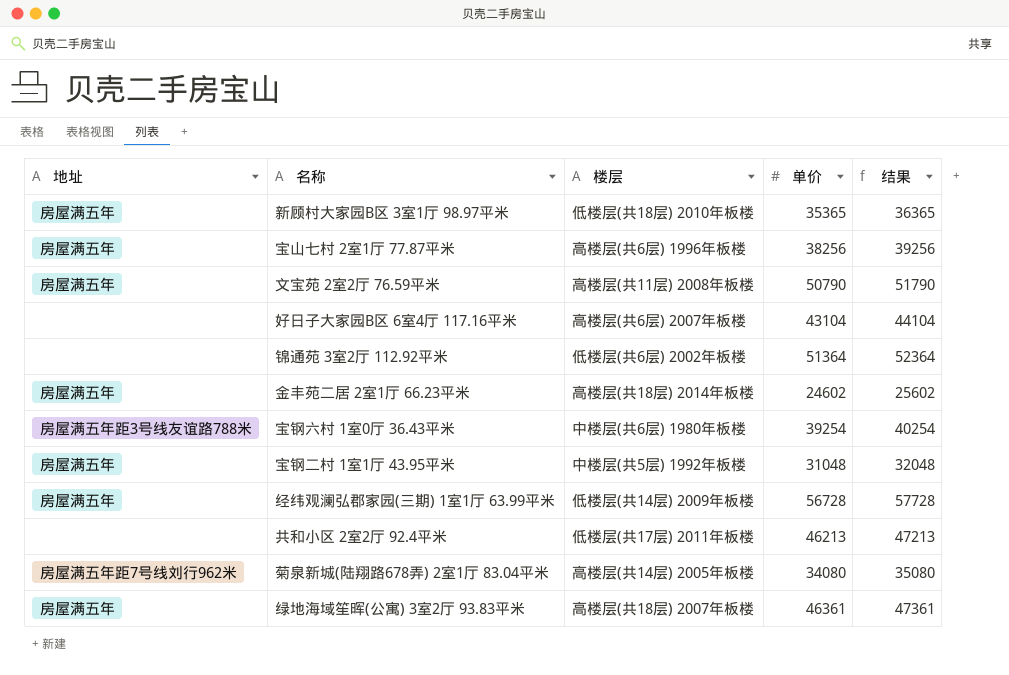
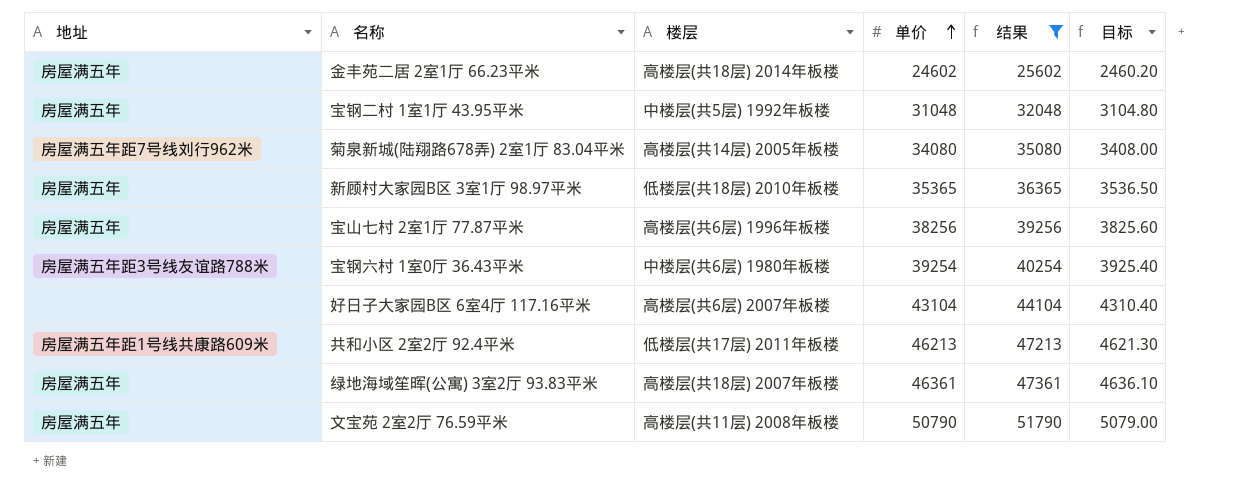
filter: none -> 结果 <= 51790
row order: none -> 单价 ascending
column 目标 | formula: none -> [单价] * 0.1
共和小区 2室2厅 92.4平米 | 地址: none -> 房屋满五年距1号线共康路609米

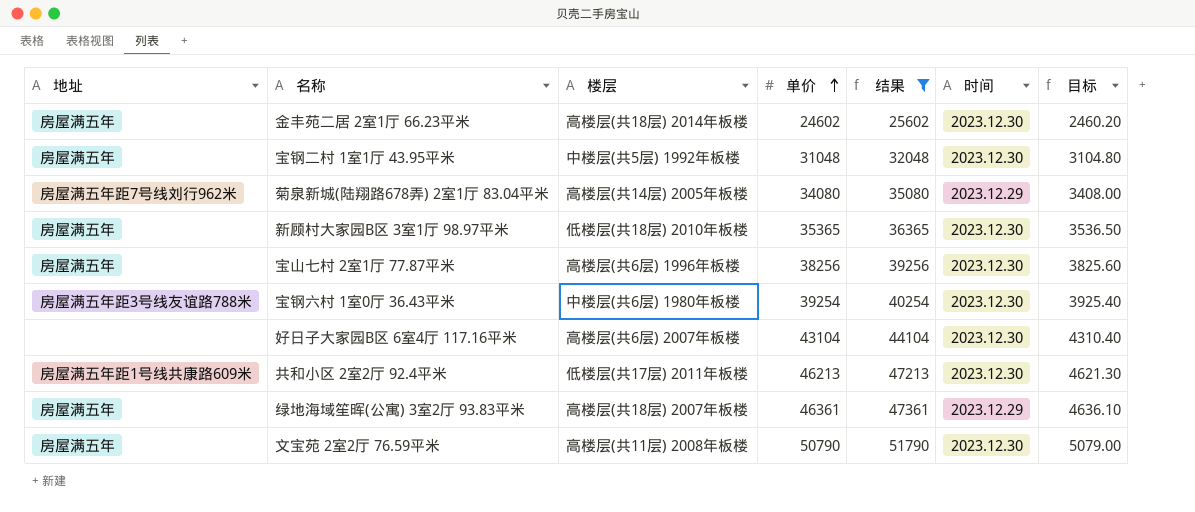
column 时间 | position: none -> 6

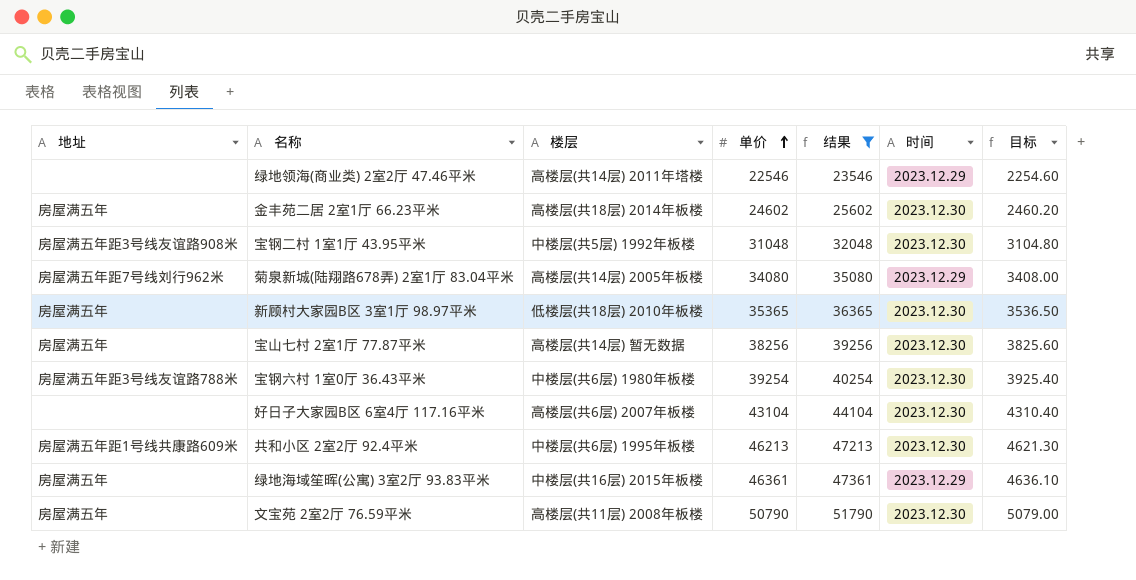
row 绿地领海(商业类) 2室2厅 47.46平米: none -> none | 高楼层(共14层) 2011年塔楼 | 22546 | 23546 | 2023.12.29 | 2254.60
宝钢二村 1室1厅 43.95平米 | 地址: 房屋满五年 -> 房屋满五年距3号线友谊路908米
宝山七村 2室1厅 77.87平米 | 楼层: 高楼层(共6层) 1996年板楼 -> 高楼层(共14层) 暂无数据
共和小区 2室2厅 92.4平米 | 楼层: 低楼层(共17层) 2011年板楼 -> 中楼层(共6层) 1995年板楼
绿地海域笙晖(公寓) 3室2厅 93.83平米 | 楼层: 高楼层(共18层) 2007年板楼 -> 中楼层(共16层) 2015年板楼

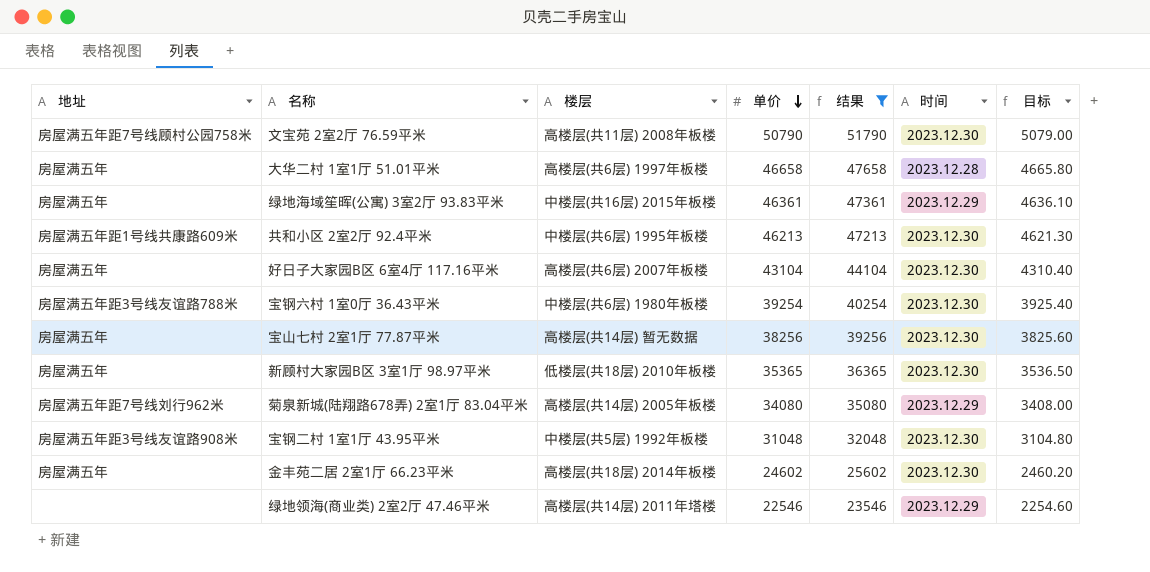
row order: 单价 ascending -> 单价 descending
文宝苑 2室2厅 76.59平米 | 地址: 房屋满五年 -> 房屋满五年距7号线顾村公园758米
row 大华二村 1室1厅 51.01平米: none -> 房屋满五年 | 高楼层(共6层) 1997年板楼 | 46658 | 47658 | 2023.12.28 | 4665.80
好日子大家园B区 6室4厅 117.16平米 | 地址: none -> 房屋满五年

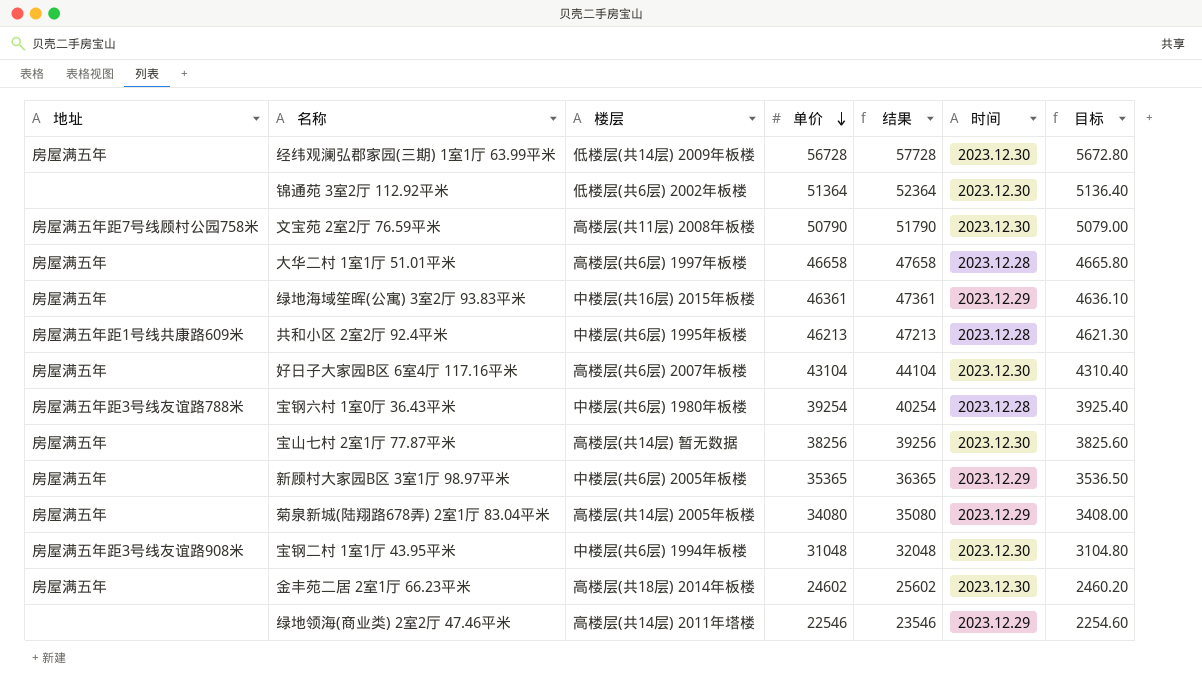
filter: 结果 <= 51790 -> none
共和小区 2室2厅 92.4平米 | 时间: 2023.12.30 -> 2023.12.28
宝钢六村 1室0厅 36.43平米 | 时间: 2023.12.30 -> 2023.12.28
新顾村大家园B区 3室1厅 98.97平米 | 楼层: 低楼层(共18层) 2010年板楼 -> 中楼层(共6层) 2005年板楼
新顾村大家园B区 3室1厅 98.97平米 | 时间: 2023.12.30 -> 2023.12.29
菊泉新城(陆翔路678弄) 2室1厅 83.04平米 | 地址: 房屋满五年距7号线刘行962米 -> 房屋满五年
宝钢二村 1室1厅 43.95平米 | 楼层: 中楼层(共5层) 1992年板楼 -> 中楼层(共6层) 1994年板楼

